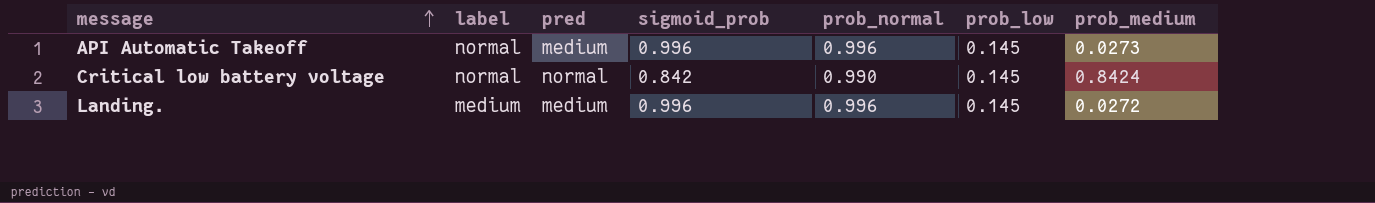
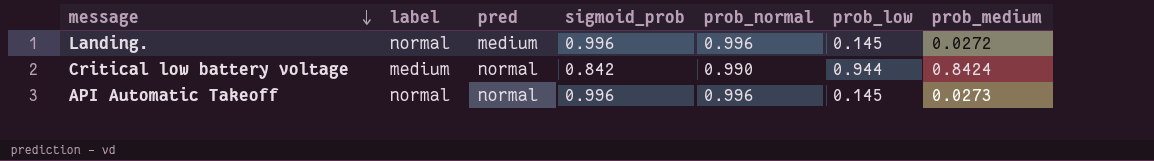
row order: message ascending -> message descending
Landing. | label: medium -> normal
Critical low battery voltage | label: normal -> medium
Critical low battery voltage | prob_low: 0.145 -> 0.944
API Automatic Takeoff | pred: medium -> normal

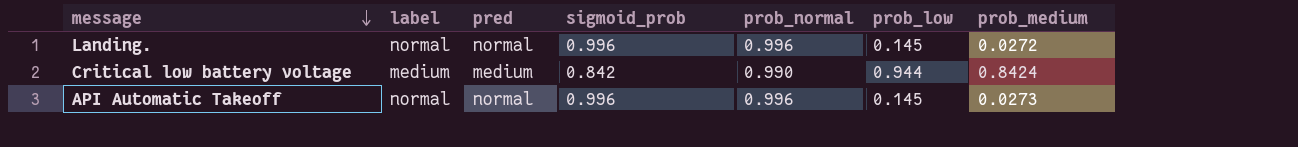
Landing. | pred: medium -> normal
Critical low battery voltage | pred: normal -> medium

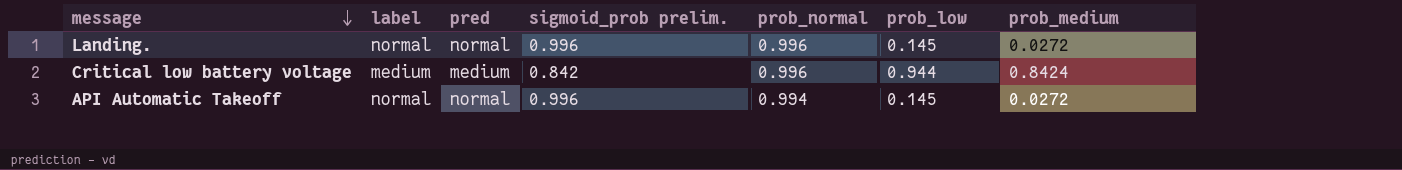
column name: sigmoid_prob -> sigmoid_prob prelim.
Critical low battery voltage | prob_normal: 0.990 -> 0.996
API Automatic Takeoff | prob_normal: 0.996 -> 0.994
API Automatic Takeoff | prob_medium: 0.0273 -> 0.0272

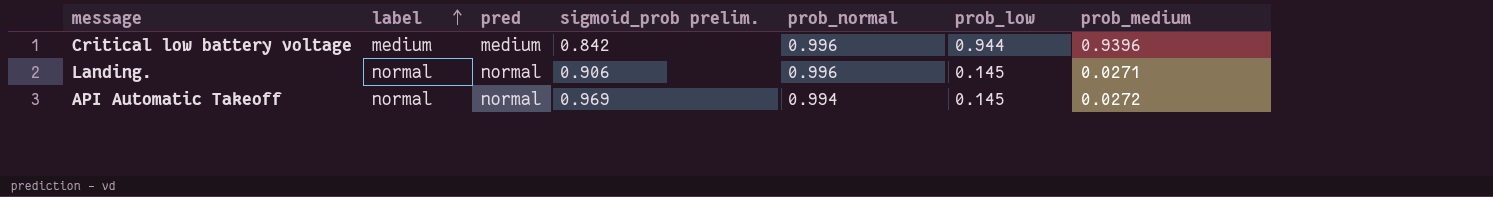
row order: message descending -> label ascending
Critical low battery voltage | prob_medium: 0.8424 -> 0.9396
Landing. | sigmoid_prob prelim.: 0.996 -> 0.906
Landing. | prob_medium: 0.0272 -> 0.0271
API Automatic Takeoff | sigmoid_prob prelim.: 0.996 -> 0.969

